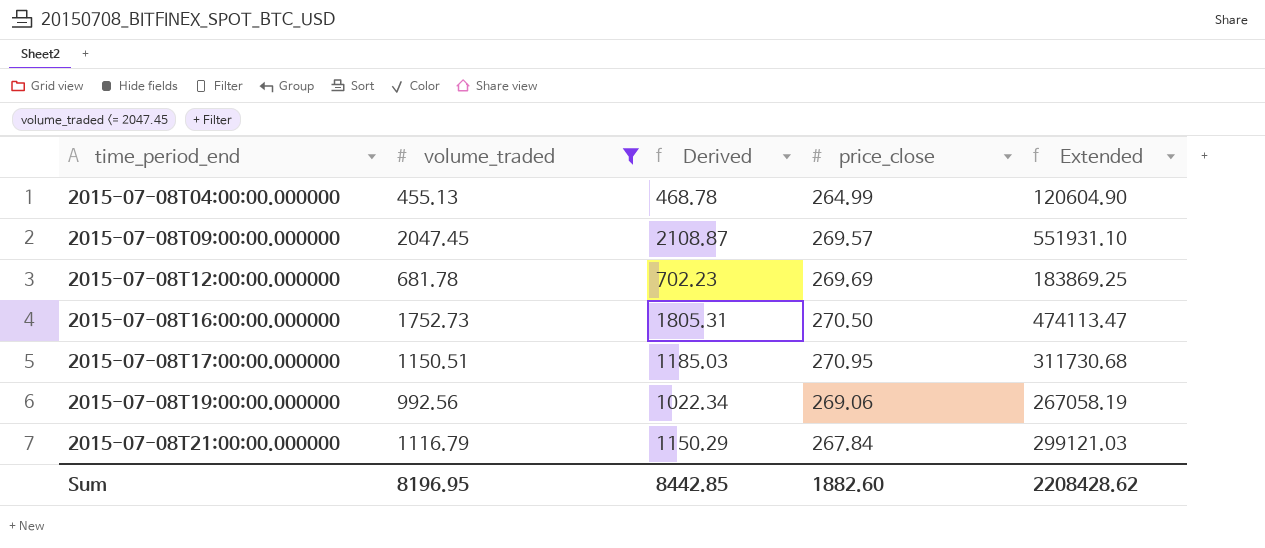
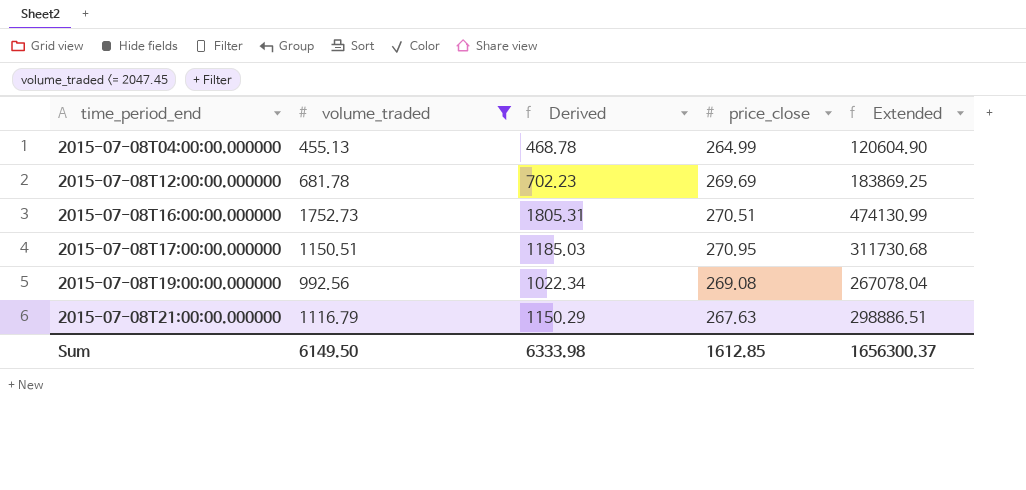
row 2015-07-08T09:00:00.000000: 2047.45 | 2108.87 | 269.57 | 551931.10 -> none
2015-07-08T16:00:00.000000 | price_close: 270.50 -> 270.51
2015-07-08T16:00:00.000000 | Extended: 474113.47 -> 474130.99
2015-07-08T19:00:00.000000 | price_close: 269.06 -> 269.08
2015-07-08T19:00:00.000000 | Extended: 267058.19 -> 267078.04
2015-07-08T21:00:00.000000 | price_close: 267.84 -> 267.63
2015-07-08T21:00:00.000000 | Extended: 299121.03 -> 298886.51
Sum | volume_traded: 8196.95 -> 6149.50
Sum | Derived: 8442.85 -> 6333.98
Sum | price_close: 1882.60 -> 1612.85
Sum | Extended: 2208428.62 -> 1656300.37

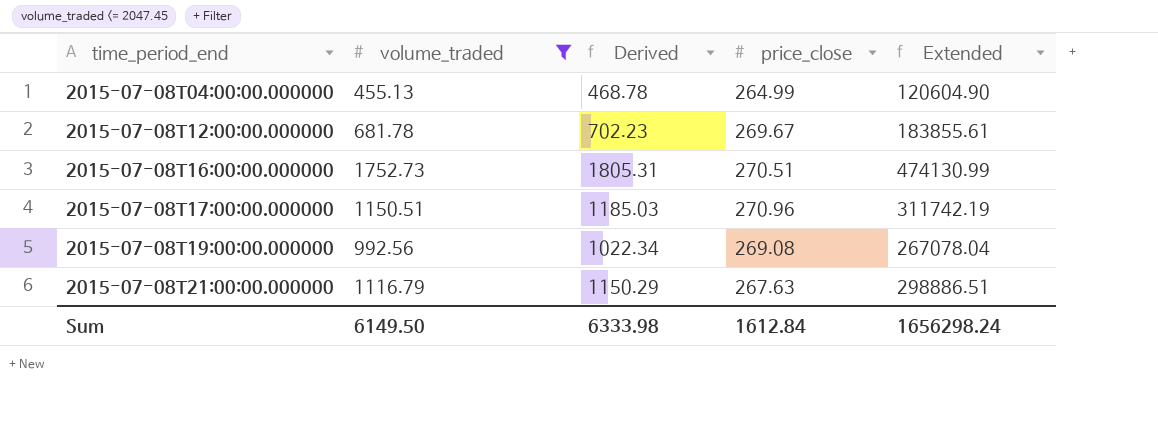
2015-07-08T12:00:00.000000 | price_close: 269.69 -> 269.67
2015-07-08T12:00:00.000000 | Extended: 183869.25 -> 183855.61
2015-07-08T17:00:00.000000 | price_close: 270.95 -> 270.96
2015-07-08T17:00:00.000000 | Extended: 311730.68 -> 311742.19
Sum | price_close: 1612.85 -> 1612.84
Sum | Extended: 1656300.37 -> 1656298.24

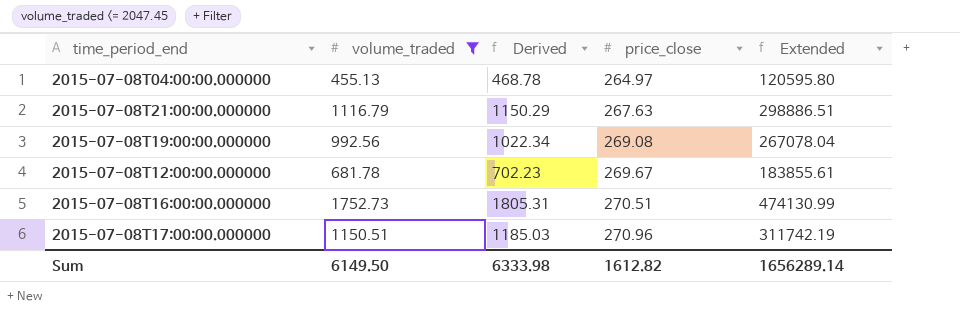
row order: time_period_end ascending -> price_close ascending
2015-07-08T04:00:00.000000 | price_close: 264.99 -> 264.97
2015-07-08T04:00:00.000000 | Extended: 120604.90 -> 120595.80
Sum | price_close: 1612.84 -> 1612.82
Sum | Extended: 1656298.24 -> 1656289.14

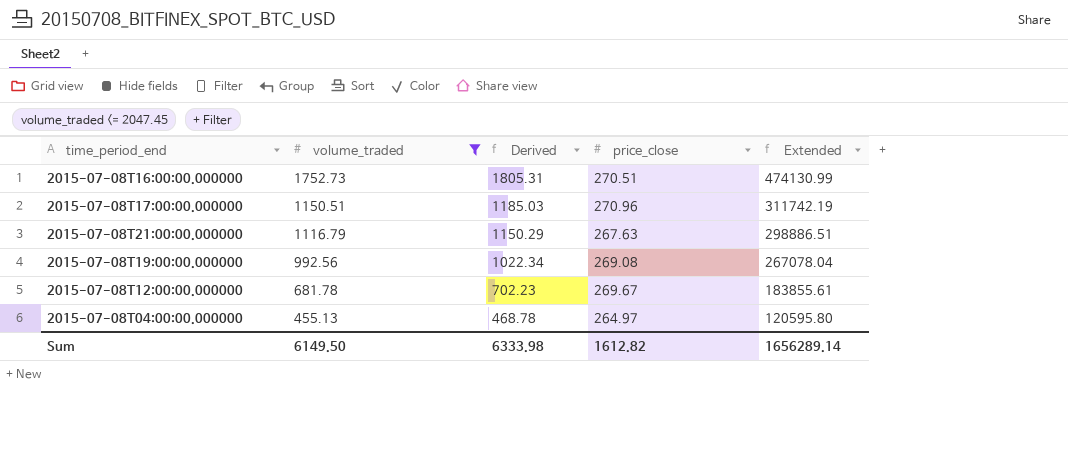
row order: price_close ascending -> volume_traded descending

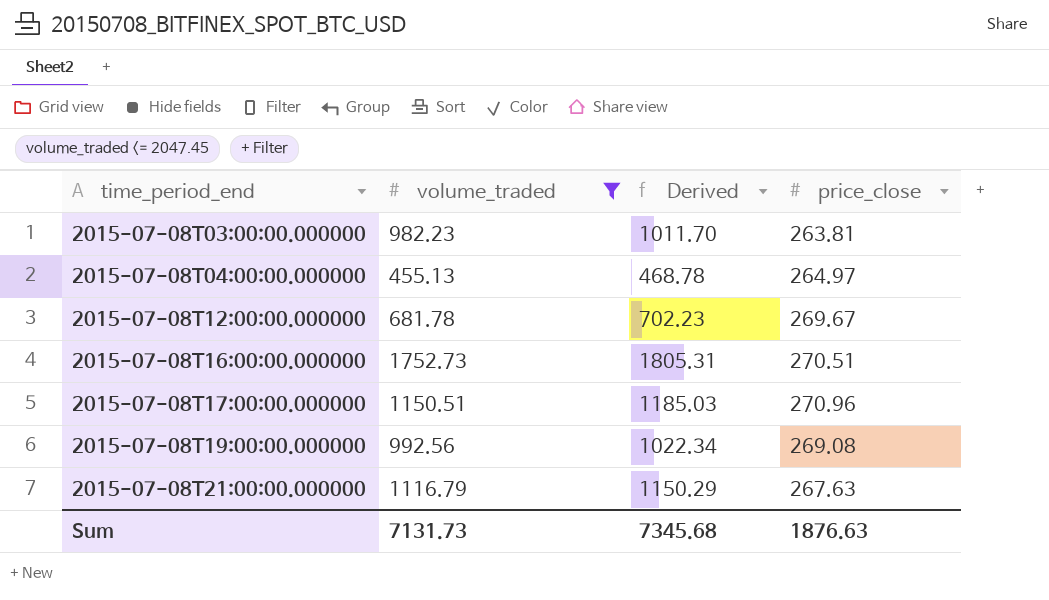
row order: volume_traded descending -> time_period_end ascending
column Extended | formula: [volume_traded] * [price_close] -> none
row 2015-07-08T03:00:00.000000: none -> 982.23 | 1011.70 | 263.81
Sum | volume_traded: 6149.50 -> 7131.73
Sum | Derived: 6333.98 -> 7345.68
Sum | price_close: 1612.82 -> 1876.63

